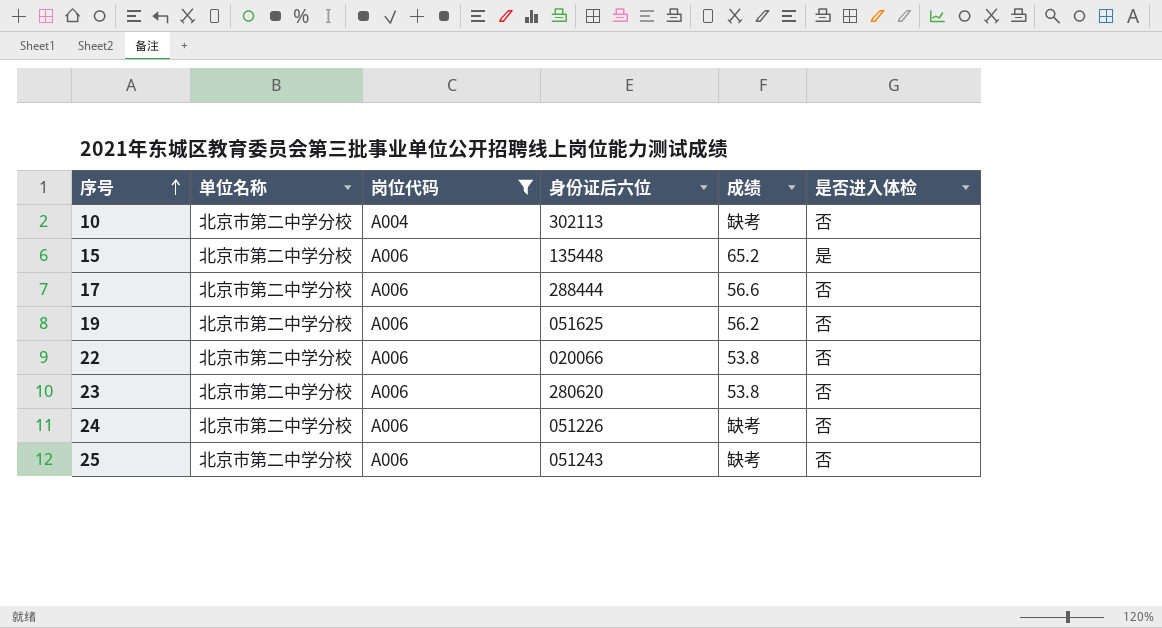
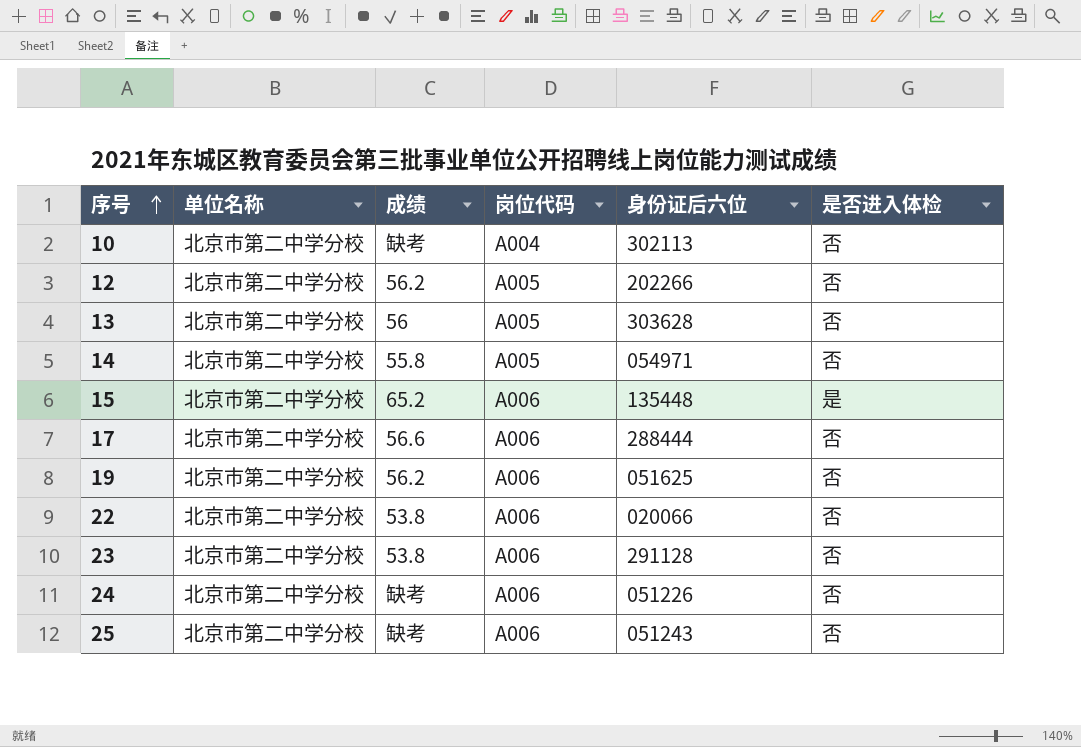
filter: 岗位代码 != A005 -> none
column 成绩 | position: 5 -> 3
23 | 身份证后六位: 280620 -> 291128

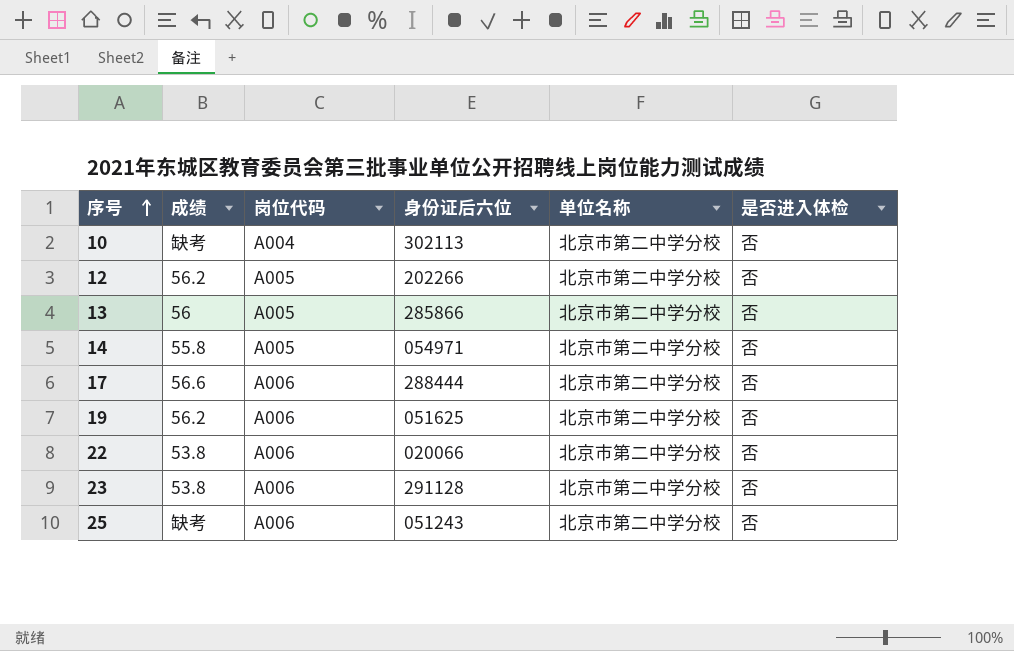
column 单位名称 | position: 2 -> 5
row 15: 北京市第二中学分校 | 65.2 | A006 | 135448 | 是 -> none
row 24: 北京市第二中学分校 | 缺考 | A006 | 051226 | 否 -> none
13 | 身份证后六位: 303628 -> 285866

